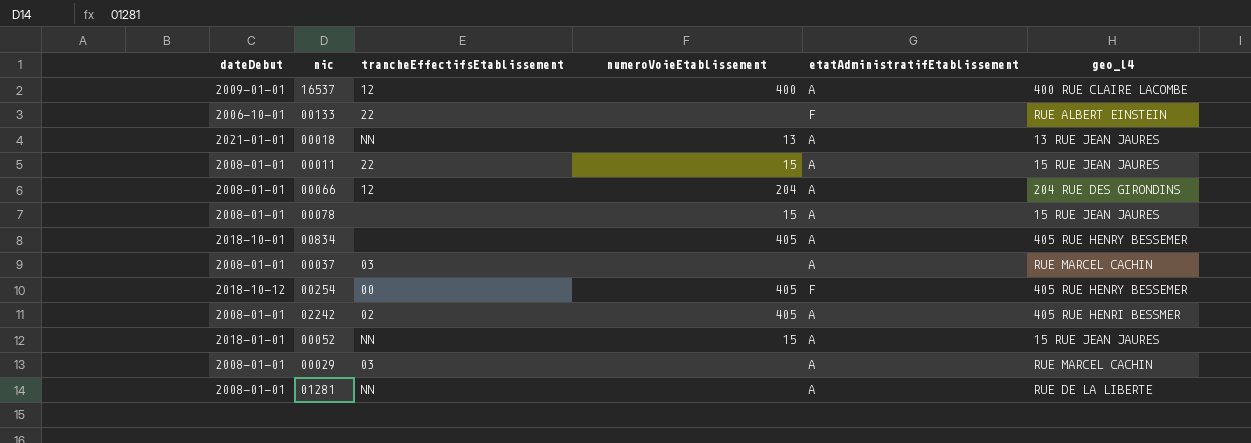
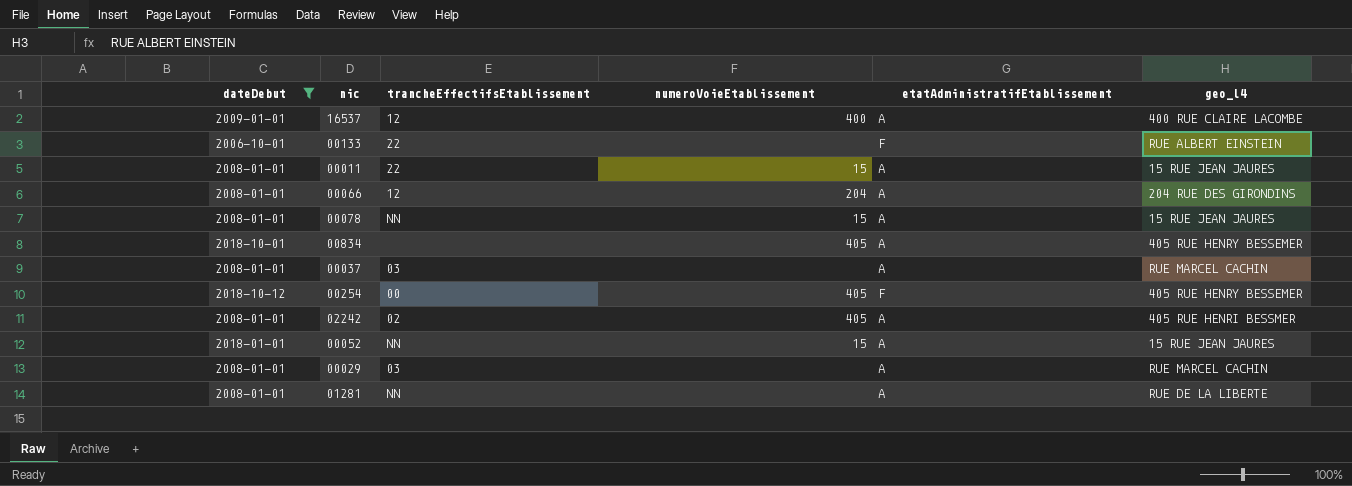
filter: none -> dateDebut != 2021-01-01
00078 | trancheEffectifsEtablissement: none -> NN

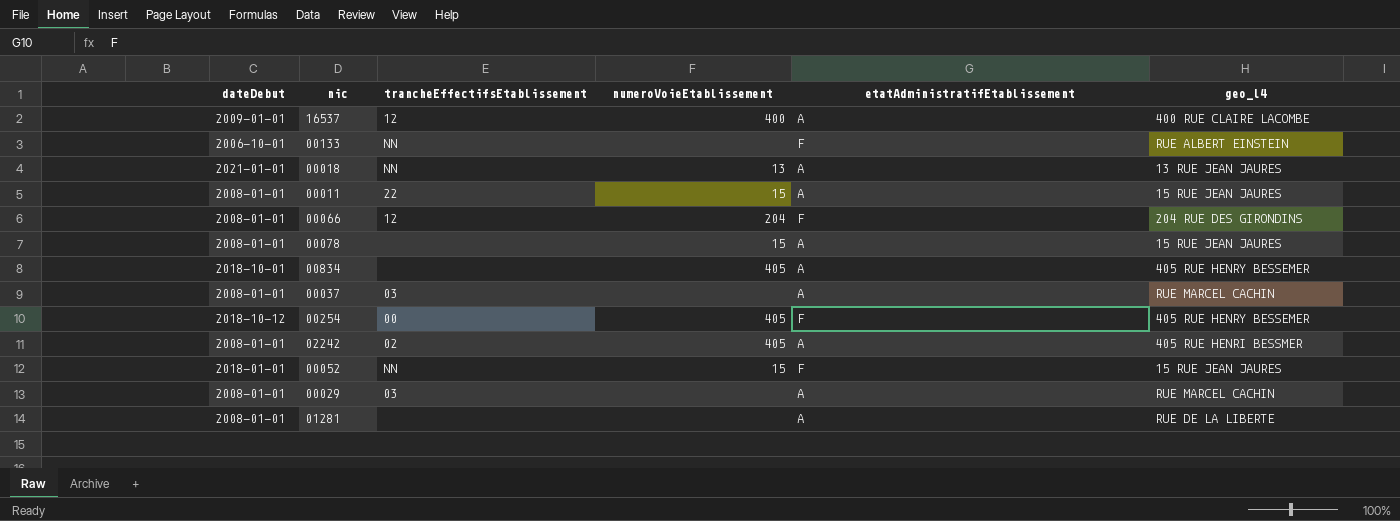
filter: dateDebut != 2021-01-01 -> none
00133 | trancheEffectifsEtablissement: 22 -> NN
00066 | etatAdministratifEtablissement: A -> F
00078 | trancheEffectifsEtablissement: NN -> none
00052 | etatAdministratifEtablissement: A -> F
01281 | trancheEffectifsEtablissement: NN -> none

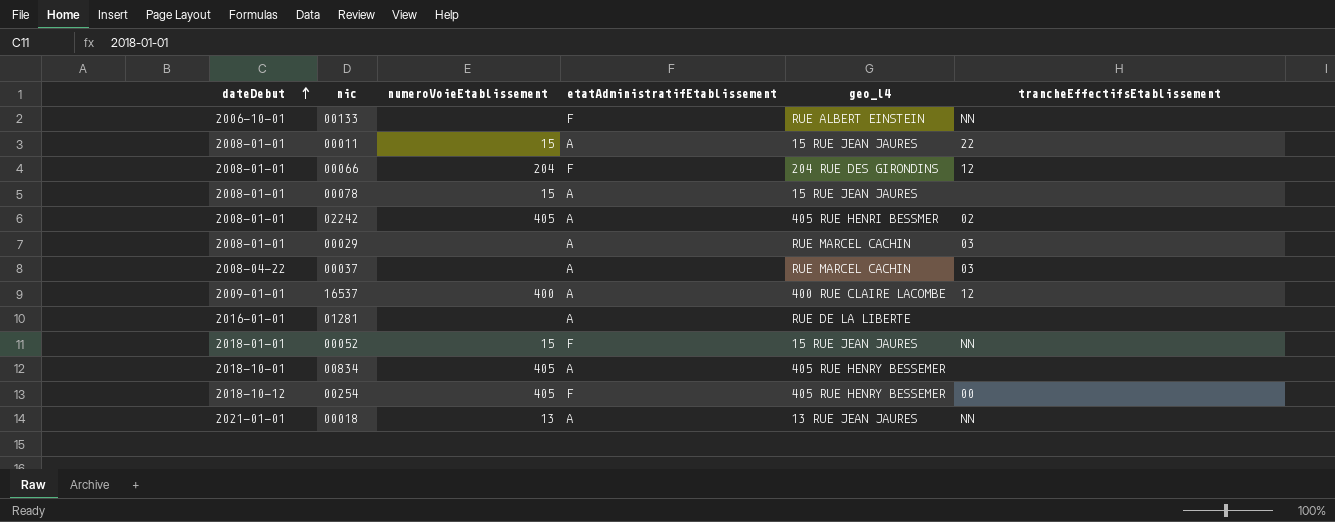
row order: none -> dateDebut ascending
column trancheEffectifsEtablissement | position: 3 -> 6
00037 | dateDebut: 2008-01-01 -> 2008-04-22
01281 | dateDebut: 2008-01-01 -> 2016-01-01

